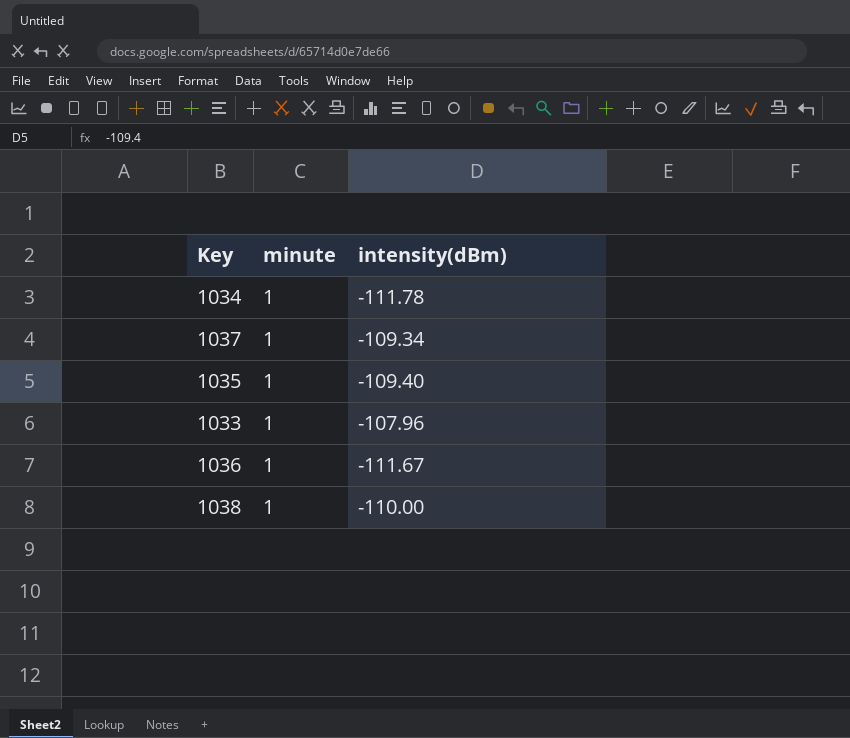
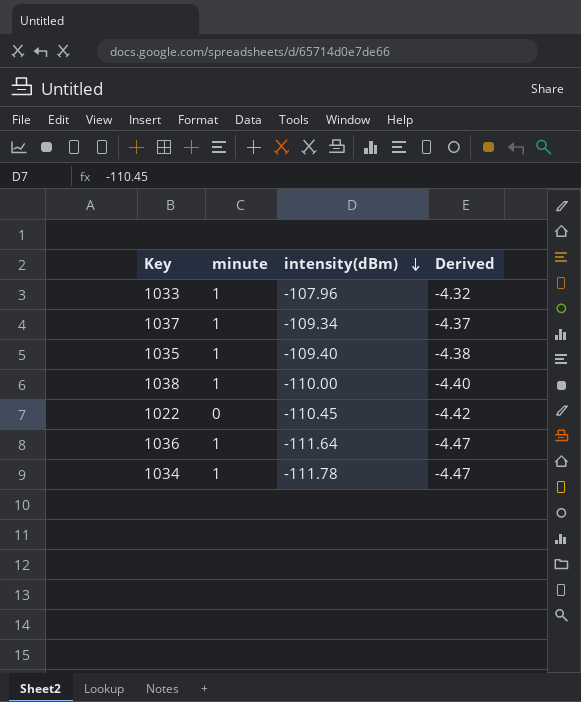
row order: none -> intensity(dBm) descending
column Derived | formula: none -> [intensity(dBm)] * 0.04
row 1022: none -> 0 | -110.45 | -4.42
1036 | intensity(dBm): -111.67 -> -111.64

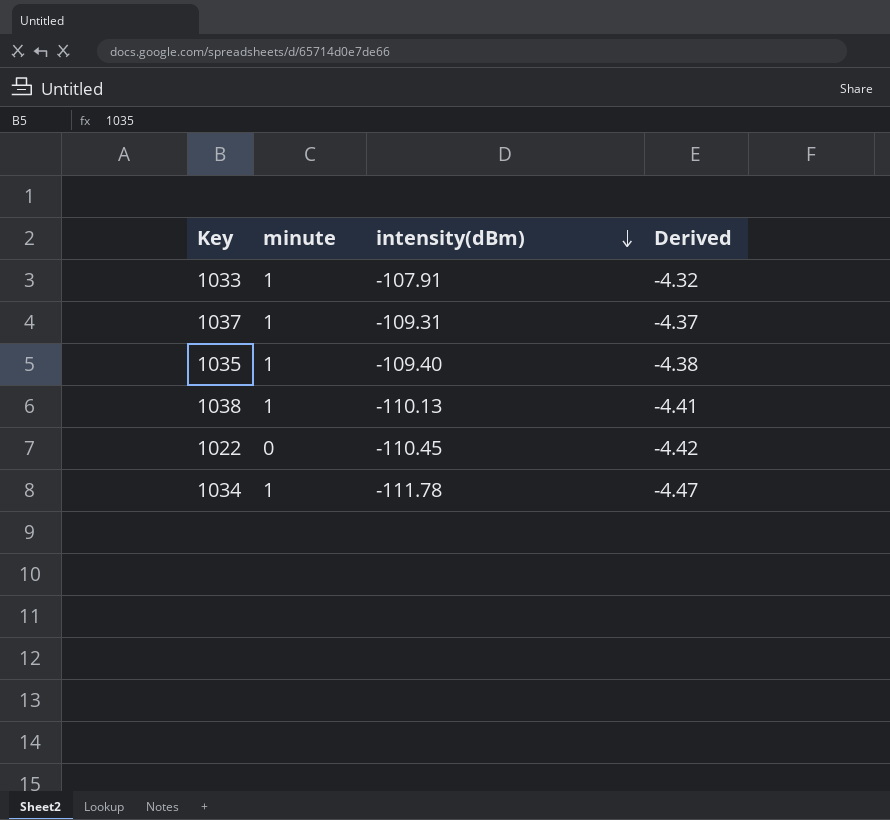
row 1036: 1 | -111.64 | -4.47 -> none
1033 | intensity(dBm): -107.96 -> -107.91
1037 | intensity(dBm): -109.34 -> -109.31
1038 | intensity(dBm): -110.00 -> -110.13
1038 | Derived: -4.40 -> -4.41

